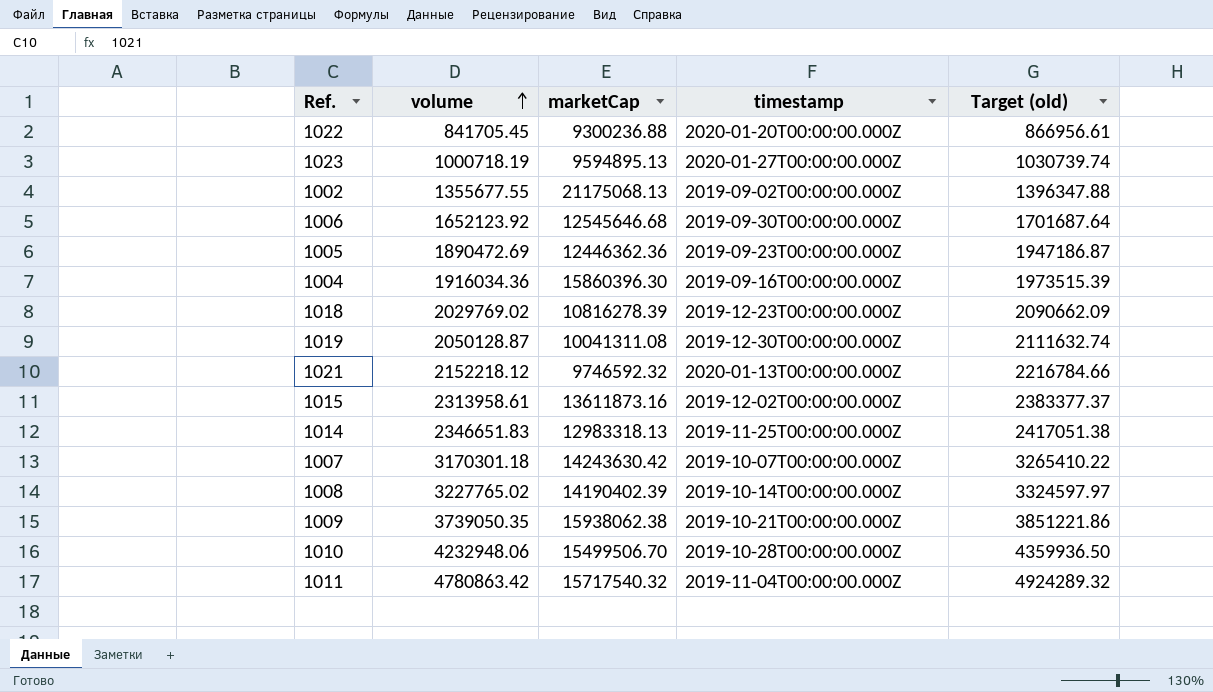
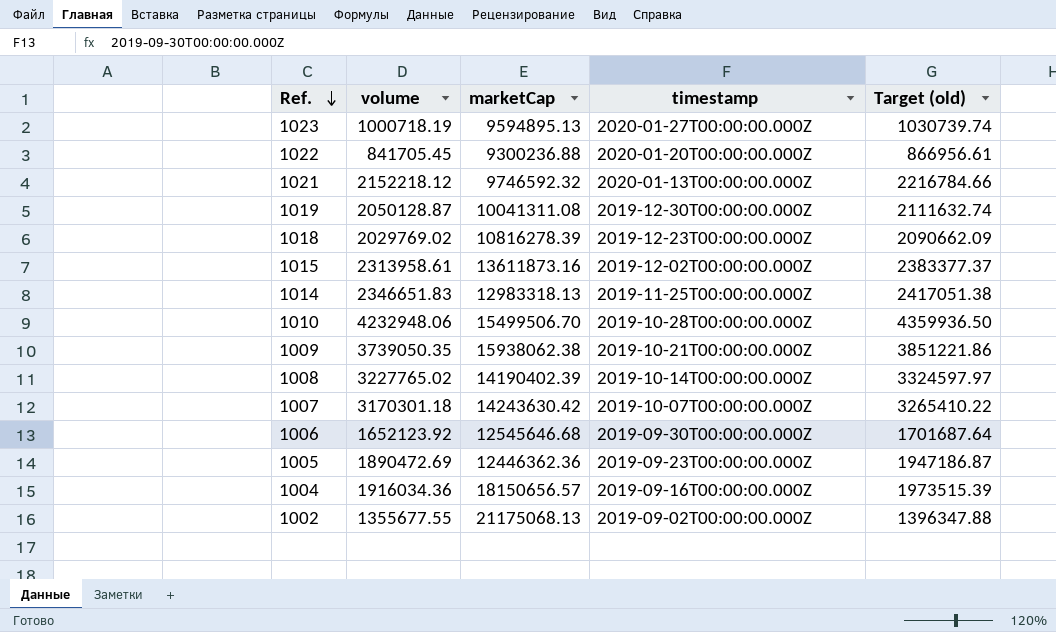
row order: volume ascending -> Ref. descending
row 1011: 4780863.42 | 15717540.32 | 2019-11-04T00:00:00.000Z | 4924289.32 -> none
1004 | marketCap: 15860396.30 -> 18150656.57

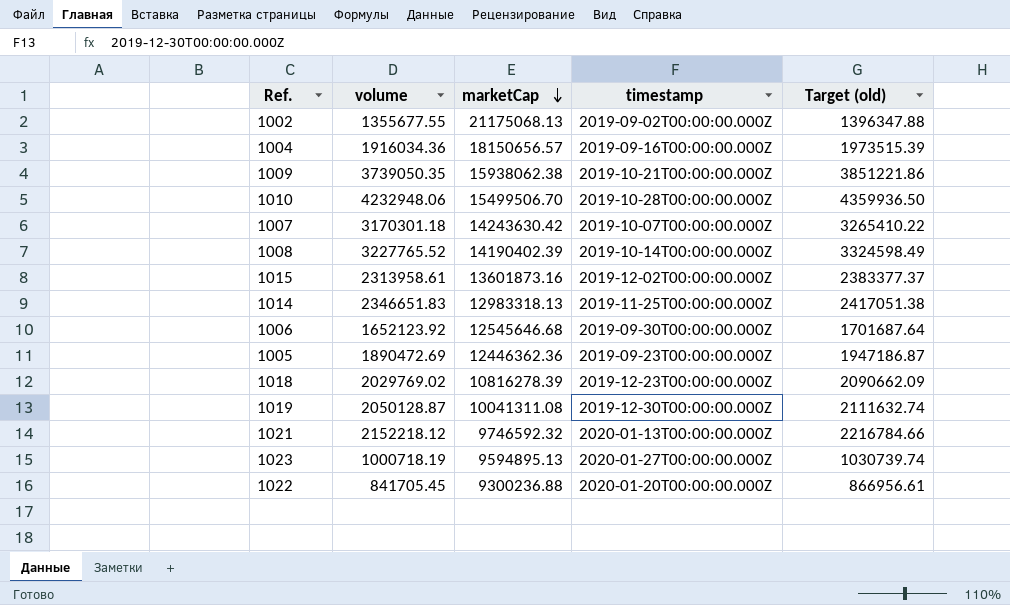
row order: Ref. descending -> marketCap descending
1008 | volume: 3227765.02 -> 3227765.52
1008 | Target (old): 3324597.97 -> 3324598.49
1015 | marketCap: 13611873.16 -> 13601873.16

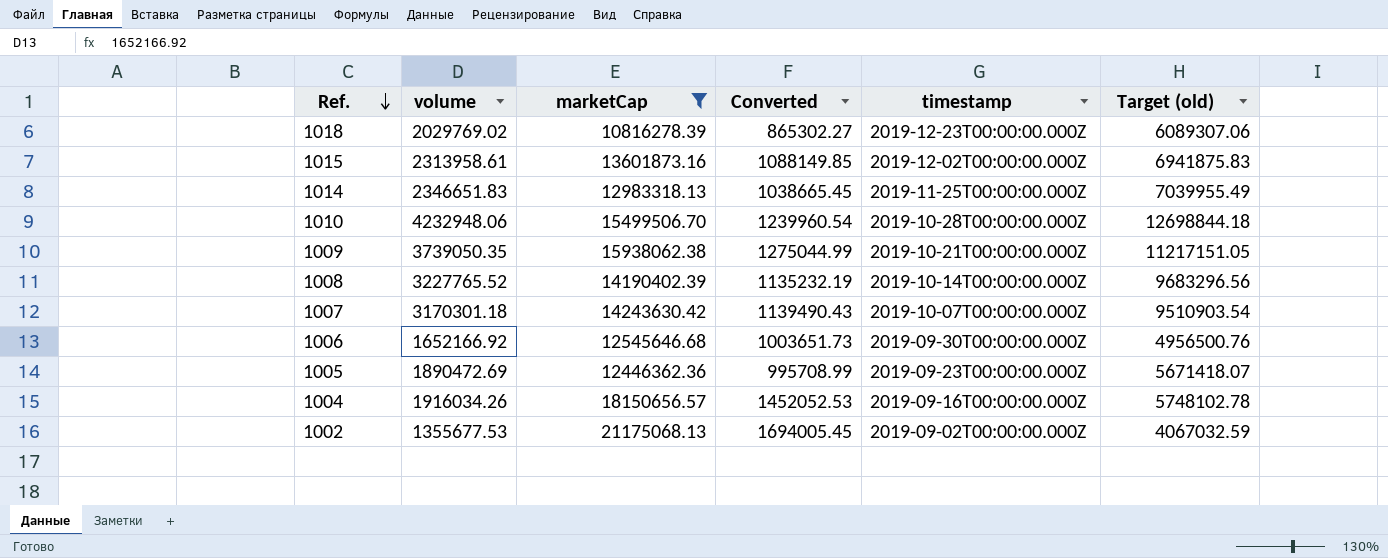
filter: none -> marketCap >= 10816278.39
row order: marketCap descending -> Ref. descending
column Converted | formula: none -> [marketCap] * 0.08
column Target (old) | formula: [volume] * 1.03 -> [volume] * 3
1006 | volume: 1652123.92 -> 1652166.92
1004 | volume: 1916034.36 -> 1916034.26
1002 | volume: 1355677.55 -> 1355677.53

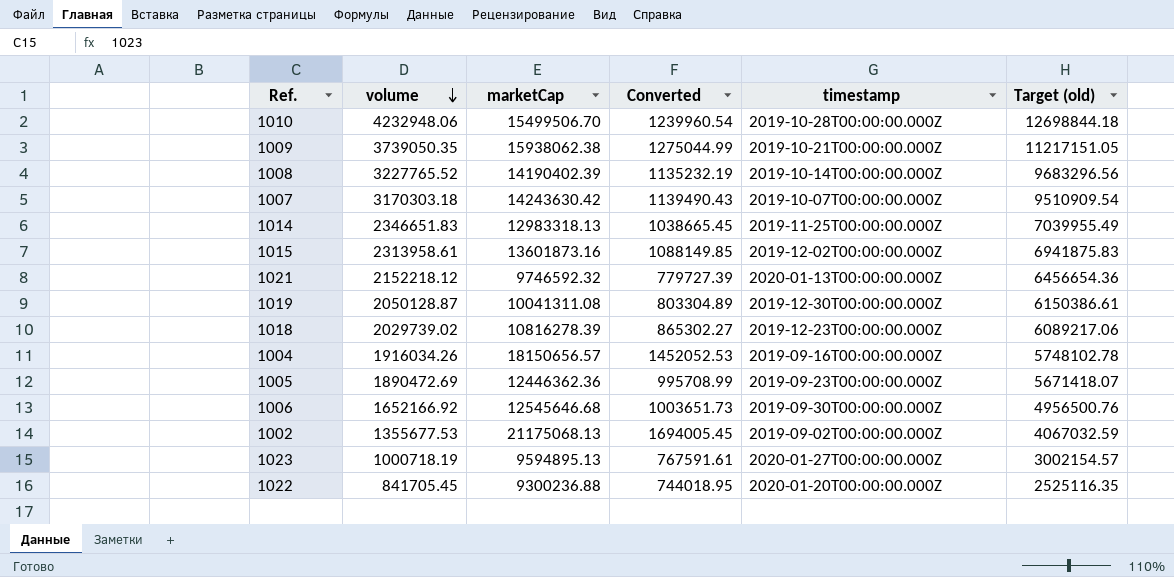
filter: marketCap >= 10816278.39 -> none
row order: Ref. descending -> volume descending
1007 | volume: 3170301.18 -> 3170303.18
1007 | Target (old): 9510903.54 -> 9510909.54
1018 | volume: 2029769.02 -> 2029739.02
1018 | Target (old): 6089307.06 -> 6089217.06

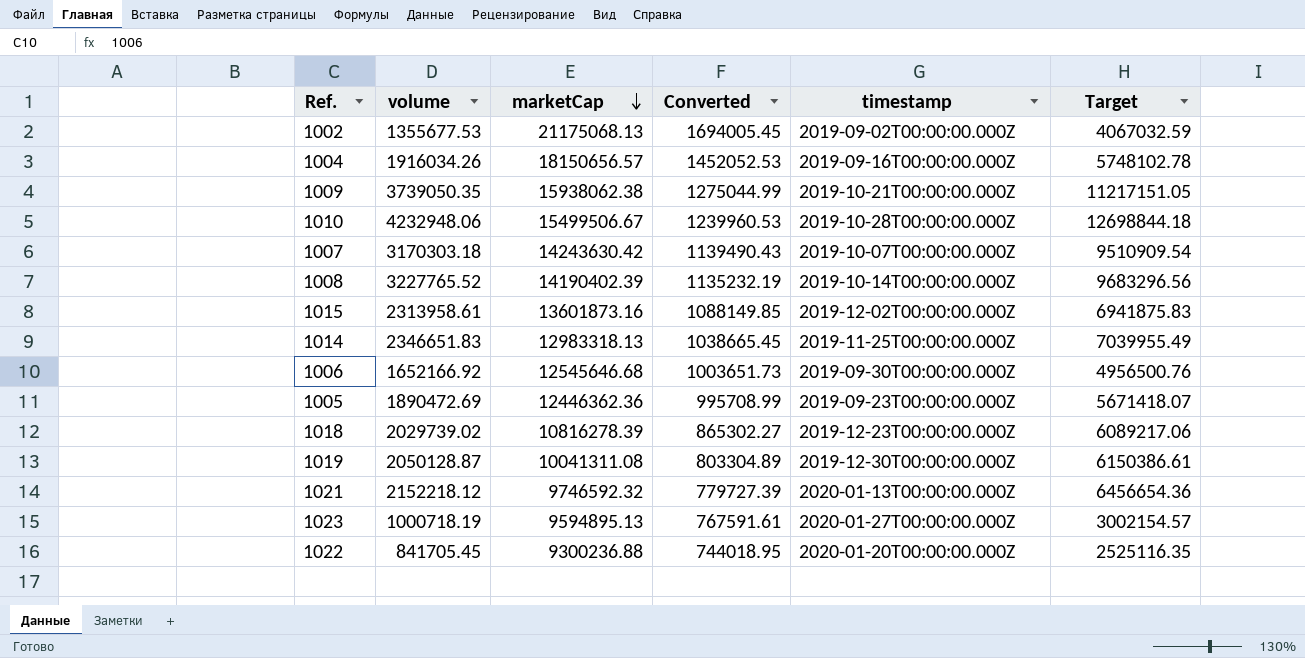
row order: volume descending -> marketCap descending
column name: Target (old) -> Target
1010 | marketCap: 15499506.70 -> 15499506.67
1010 | Converted: 1239960.54 -> 1239960.53

